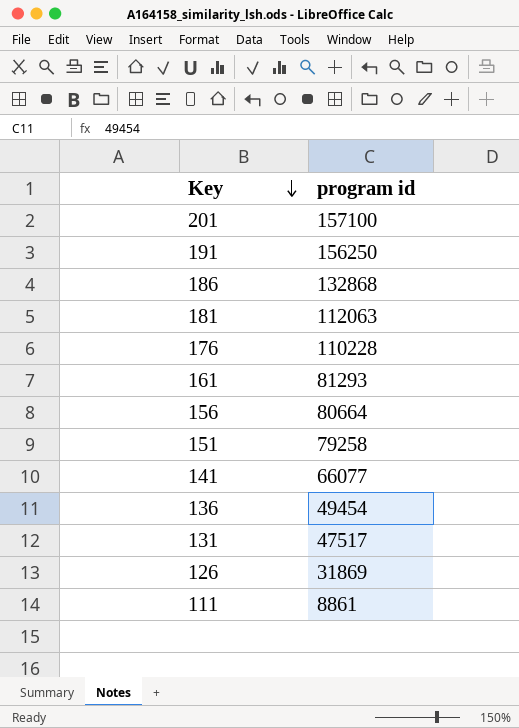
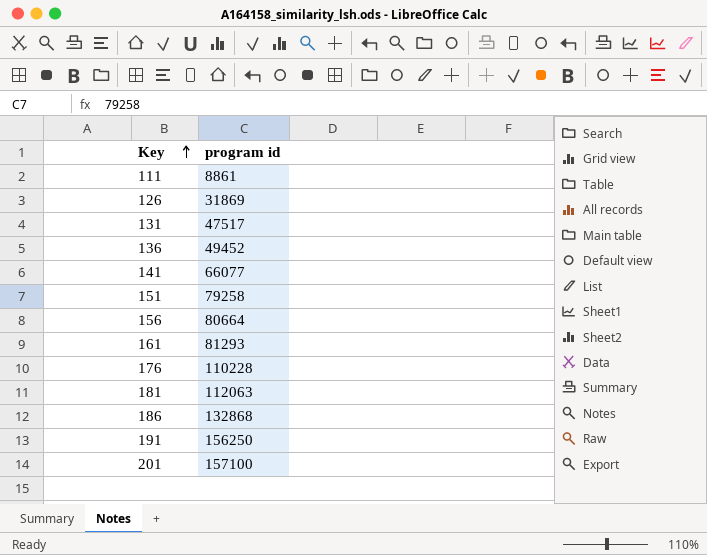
row order: Key descending -> Key ascending
136 | program id: 49454 -> 49452

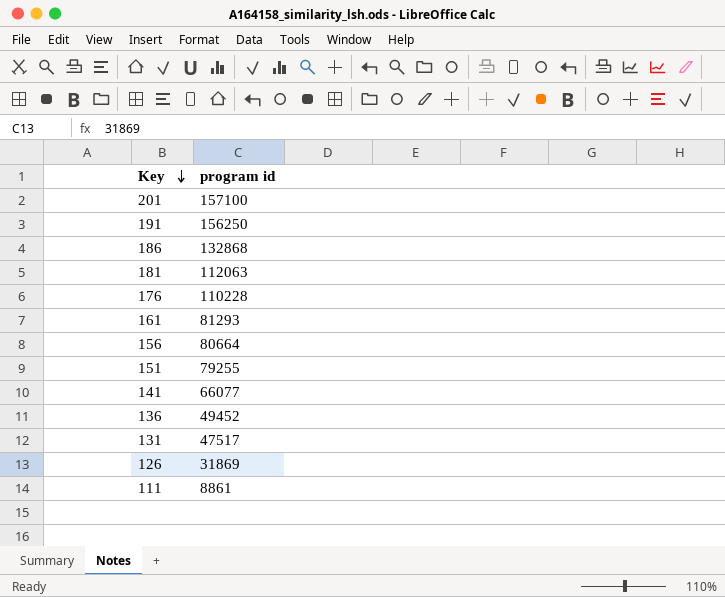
row order: Key ascending -> Key descending
151 | program id: 79258 -> 79255

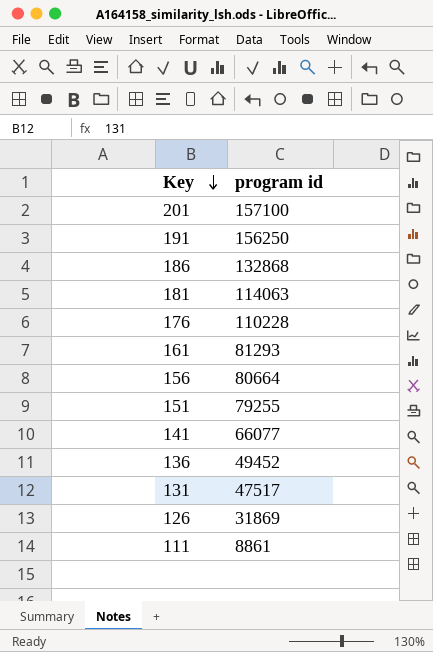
181 | program id: 112063 -> 114063

